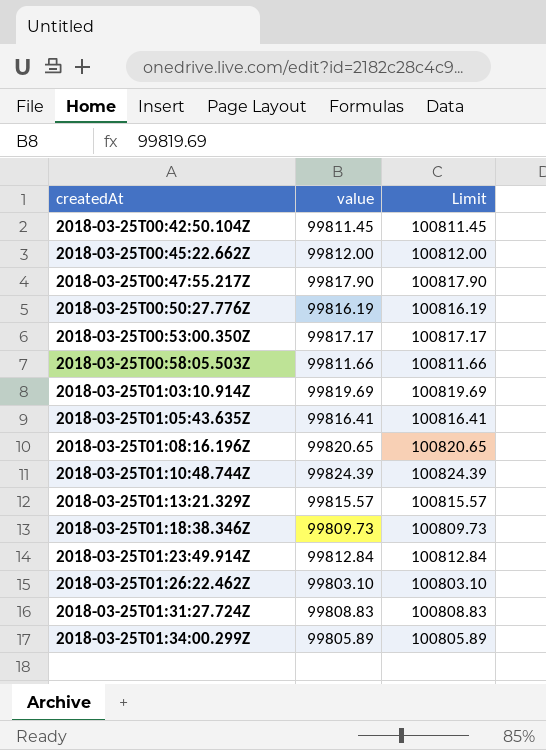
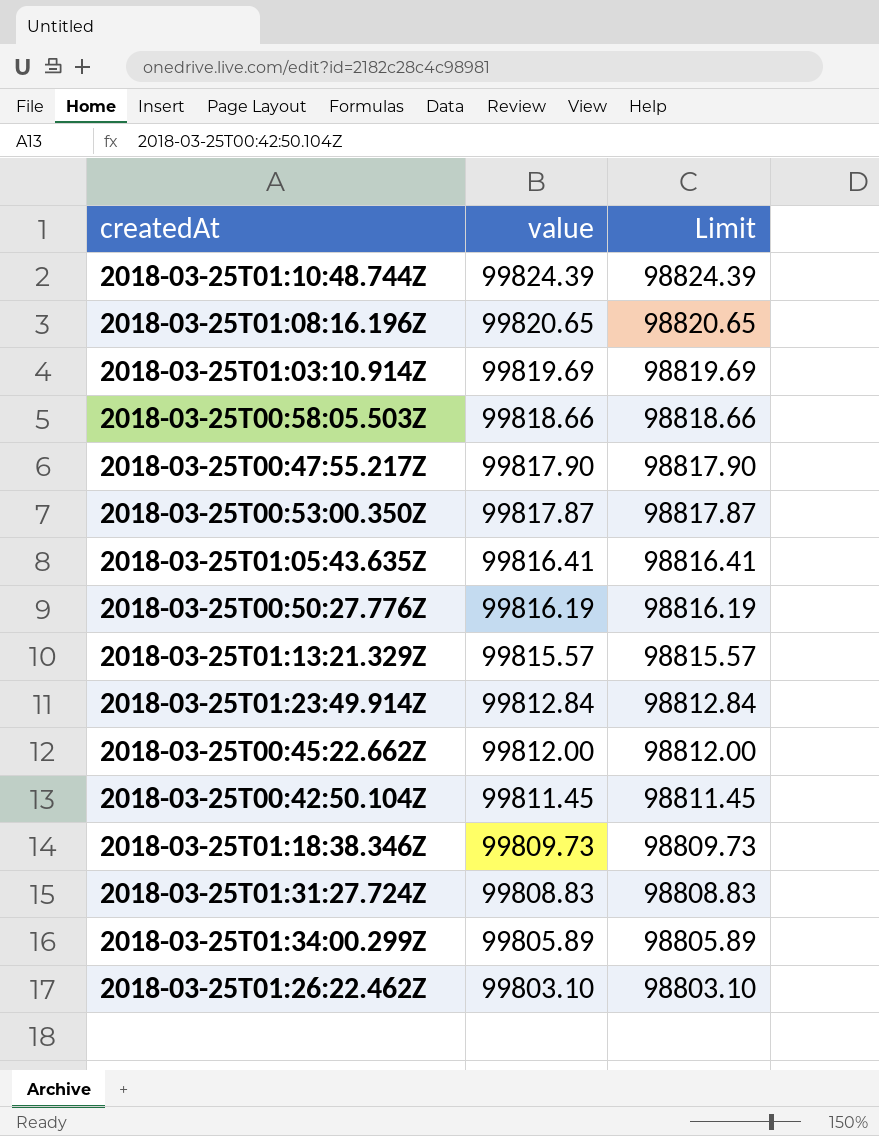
row order: createdAt ascending -> value descending
column Limit | formula: [value] + 1000 -> [value] - 1000
2018-03-25T00:58:05.503Z | value: 99811.66 -> 99818.66
2018-03-25T00:53:00.350Z | value: 99817.17 -> 99817.87

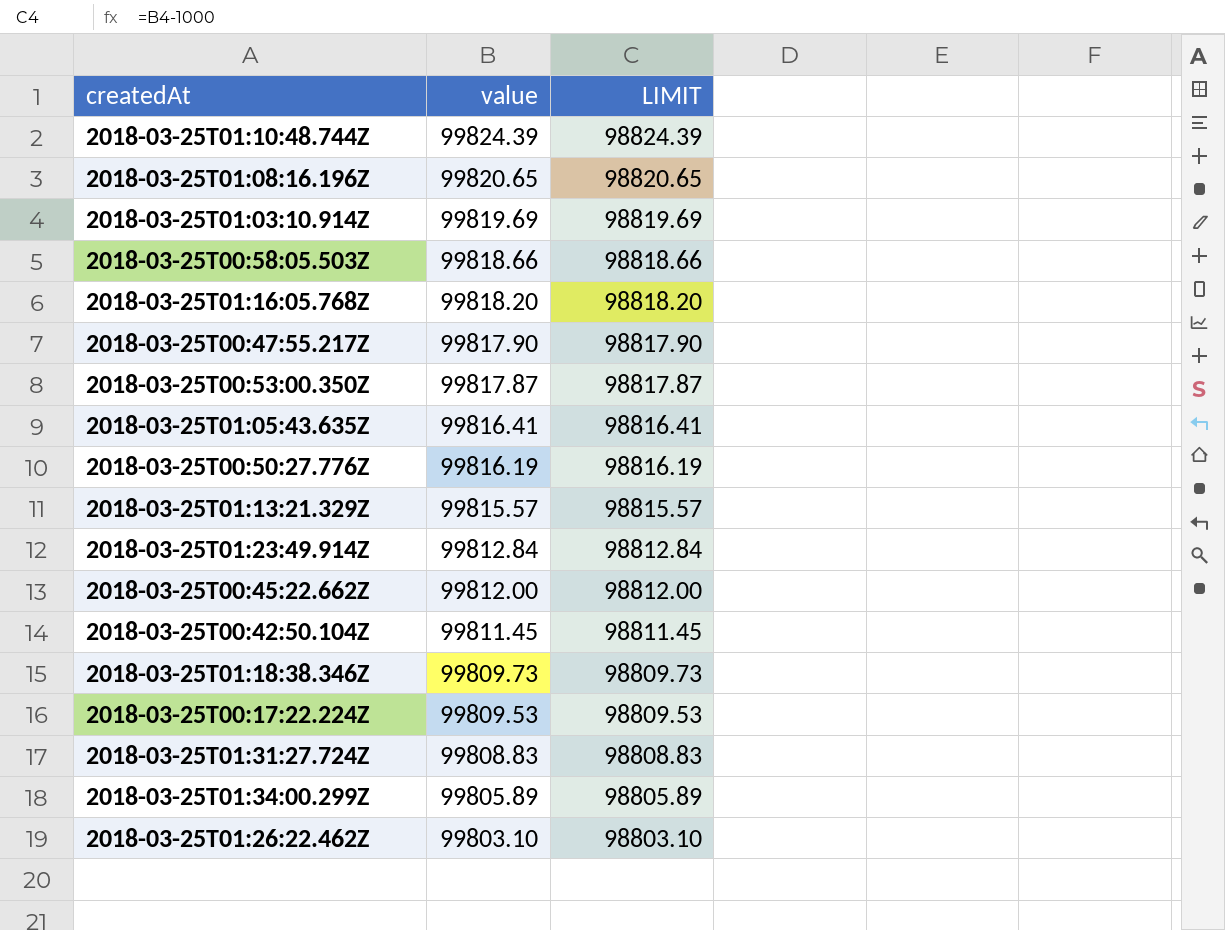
column name: Limit -> LIMIT
row 2018-03-25T01:16:05.768Z: none -> 99818.20 | 98818.20
row 2018-03-25T00:17:22.224Z: none -> 99809.53 | 98809.53

